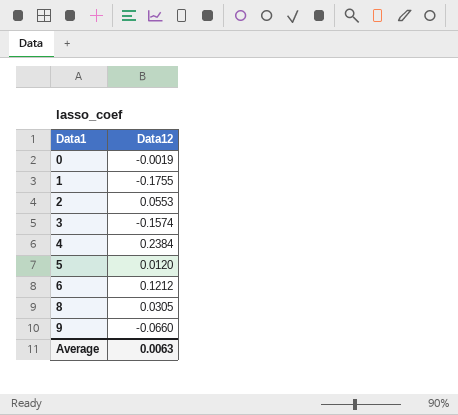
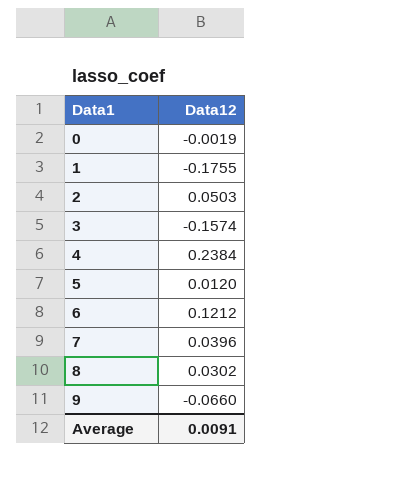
2 | Data12: 0.0553 -> 0.0503
row 7: none -> 0.0396
8 | Data12: 0.0305 -> 0.0302
Average | Data12: 0.0063 -> 0.0091

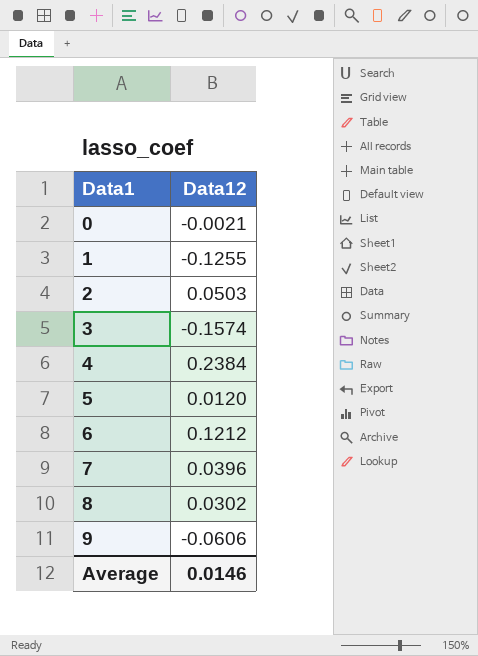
0 | Data12: -0.0019 -> -0.0021
1 | Data12: -0.1755 -> -0.1255
9 | Data12: -0.0660 -> -0.0606
Average | Data12: 0.0091 -> 0.0146

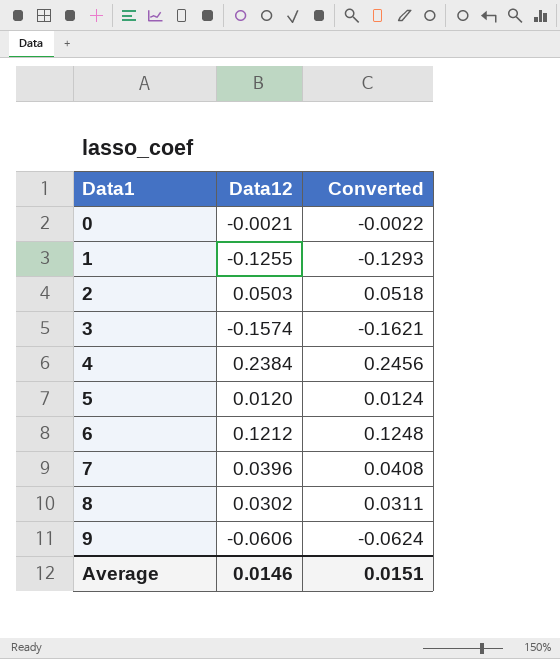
column Converted | formula: none -> [Data12] * 1.03

